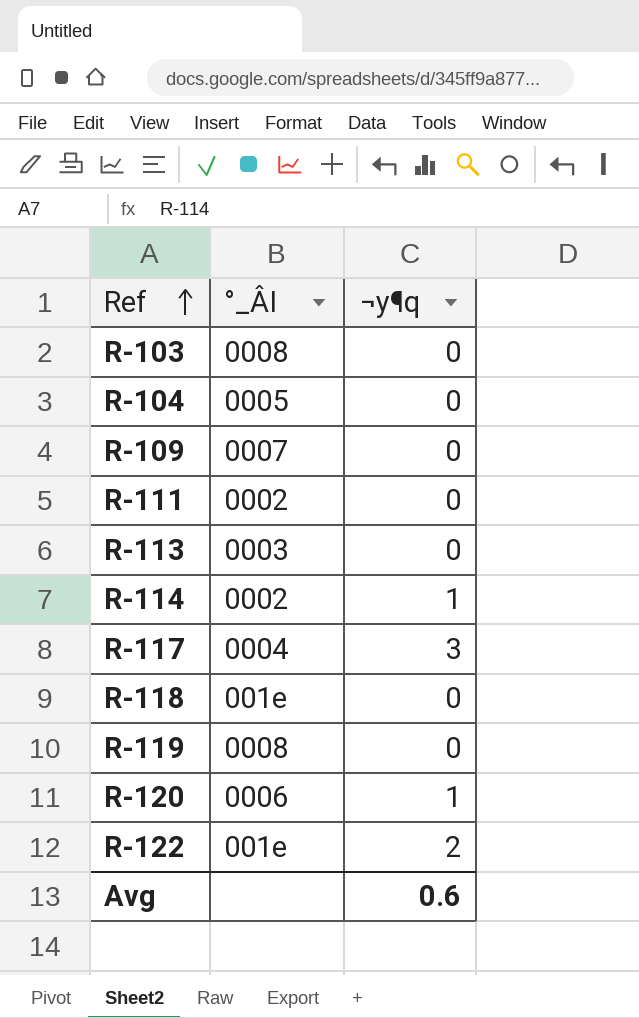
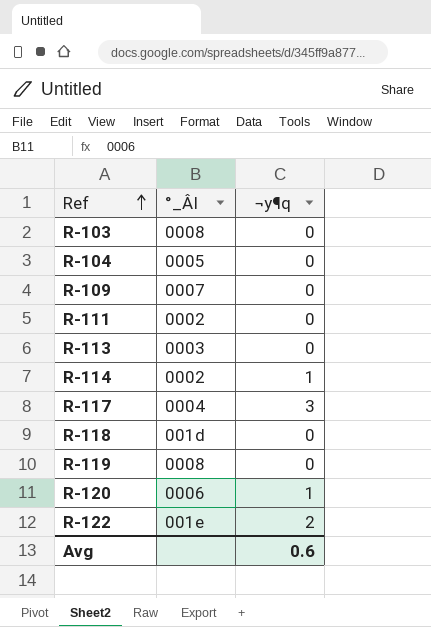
R-118 | °_ÂI: 001e -> 001d

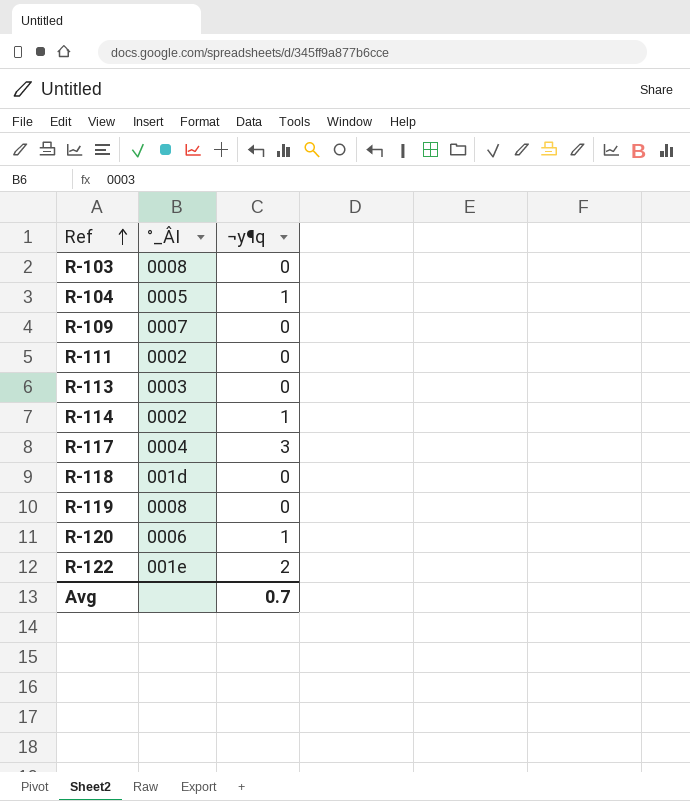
R-104 | ¬y¶q: 0 -> 1
Avg | ¬y¶q: 0.6 -> 0.7

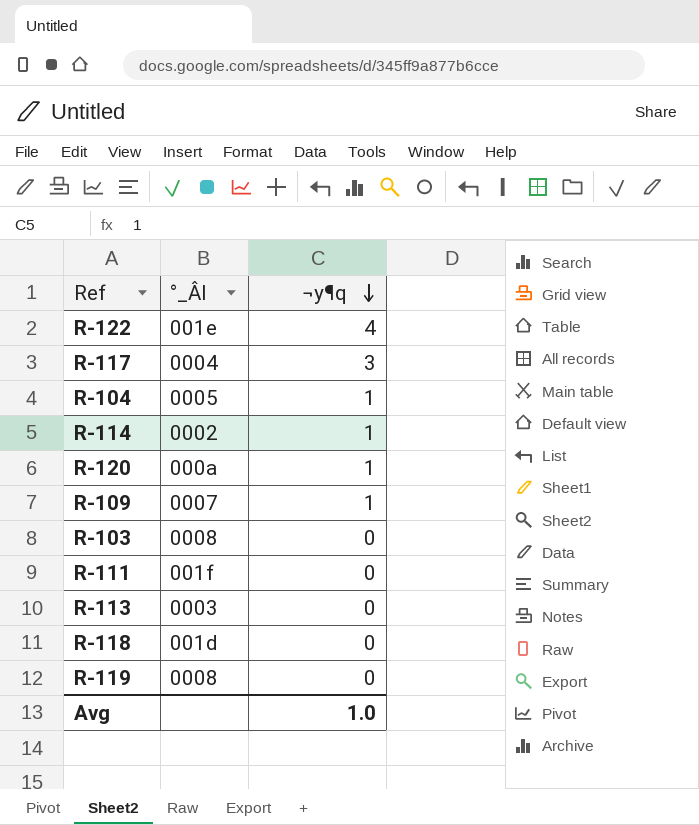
row order: Ref ascending -> ¬y¶q descending
R-122 | ¬y¶q: 2 -> 4
R-120 | °_ÂI: 0006 -> 000a
R-109 | ¬y¶q: 0 -> 1
R-111 | °_ÂI: 0002 -> 001f
Avg | ¬y¶q: 0.7 -> 1.0

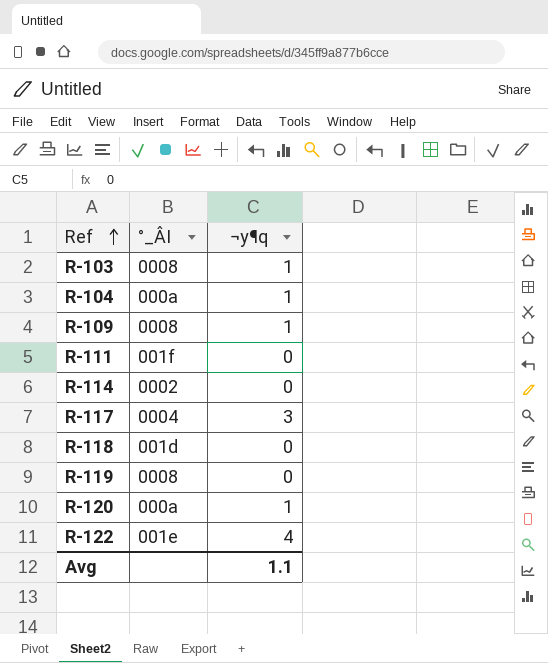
row order: ¬y¶q descending -> Ref ascending
row R-113: 0003 | 0 -> none
R-103 | ¬y¶q: 0 -> 1
R-104 | °_ÂI: 0005 -> 000a
R-109 | °_ÂI: 0007 -> 0008
R-114 | ¬y¶q: 1 -> 0
Avg | ¬y¶q: 1.0 -> 1.1

